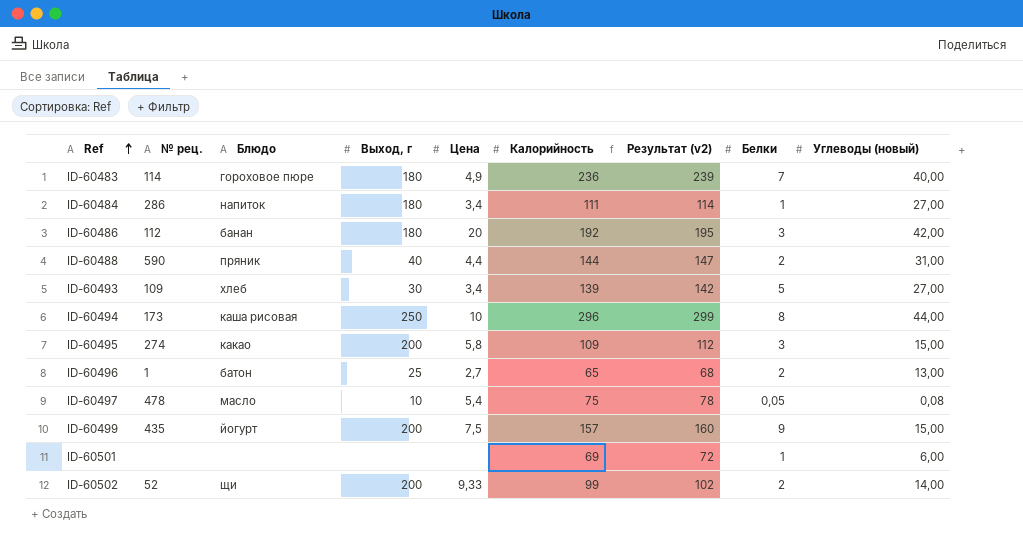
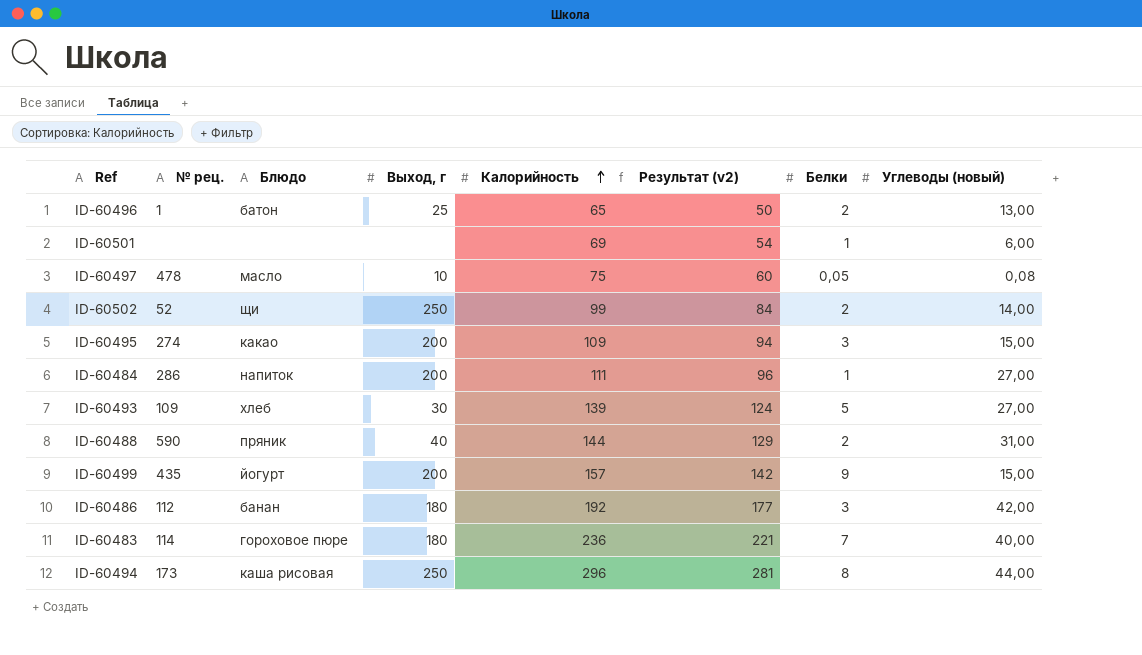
row order: Ref ascending -> Калорийность ascending
column Цена | position: 5 -> none
column Результат (v2) | formula: [Калорийность] + 3 -> [Калорийность] - 15
ID-60502 | Выход, г: 200 -> 250
ID-60484 | Выход, г: 180 -> 200

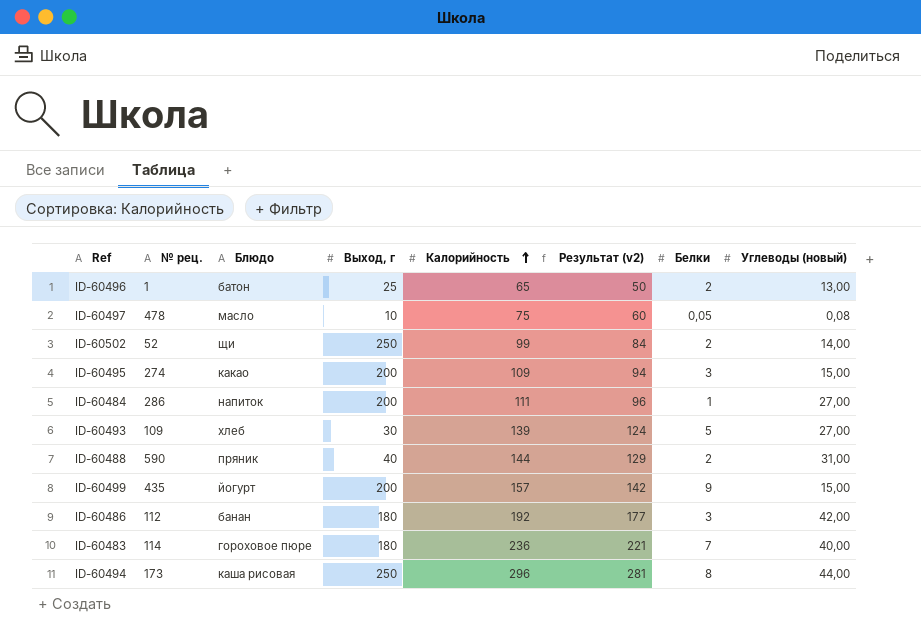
row ID-60501: none | none | none | 69 | 54 | 1 | 6,00 -> none

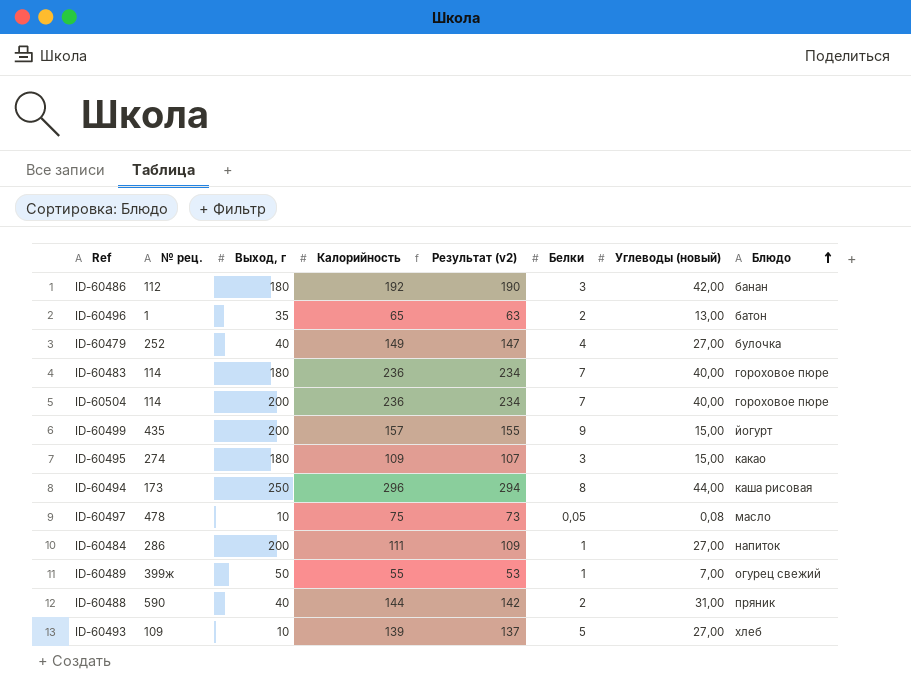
row order: Калорийность ascending -> Блюдо ascending
column Результат (v2) | formula: [Калорийность] - 15 -> [Калорийность] - 2
column Блюдо | position: 3 -> 8
row ID-60502: 52 | щи | 250 | 99 | 84 | 2 | 14,00 -> none
ID-60496 | Выход, г: 25 -> 35
row ID-60479: none -> 252 | 40 | 149 | 147 | 4 | 27,00 | булочка
row ID-60504: none -> 114 | 200 | 236 | 234 | 7 | 40,00 | гороховое пюре
ID-60495 | Выход, г: 200 -> 180
row ID-60489: none -> 399ж | 50 | 55 | 53 | 1 | 7,00 | огурец свежий
ID-60493 | Выход, г: 30 -> 10

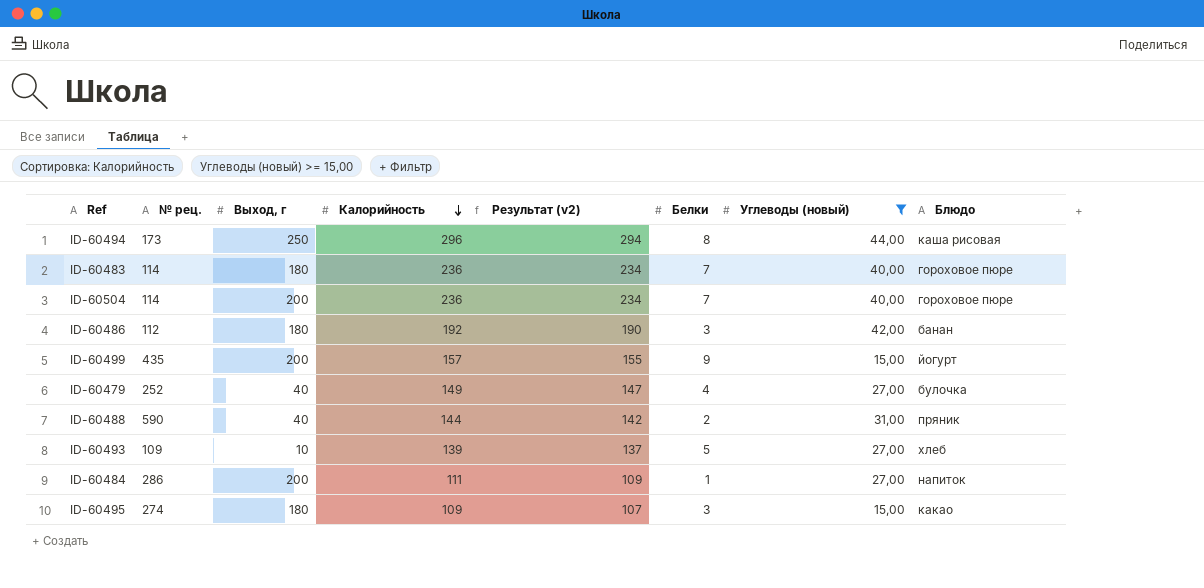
filter: none -> Углеводы (новый) >= 15,00
row order: Блюдо ascending -> Калорийность descending

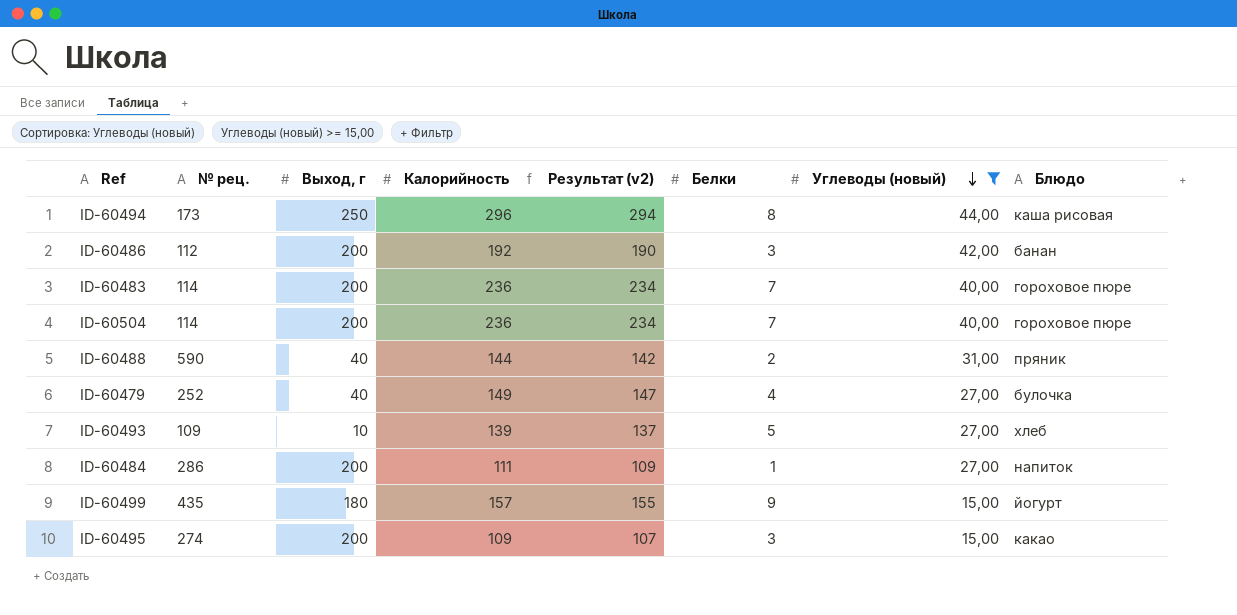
row order: Калорийность descending -> Углеводы (новый) descending
ID-60486 | Выход, г: 180 -> 200
ID-60483 | Выход, г: 180 -> 200
ID-60499 | Выход, г: 200 -> 180
ID-60495 | Выход, г: 180 -> 200

